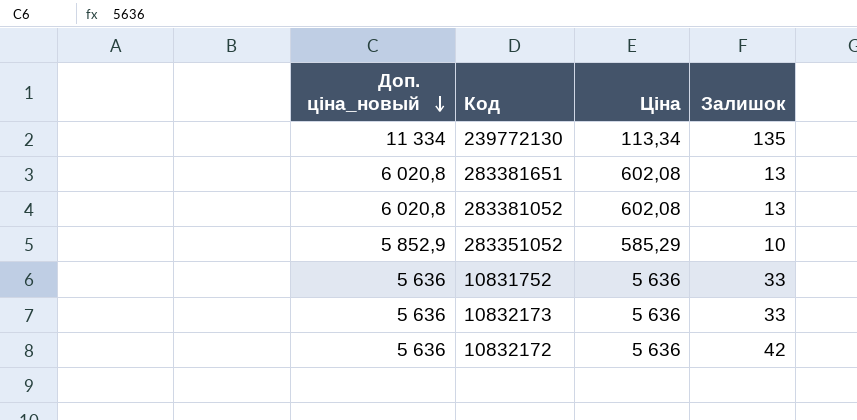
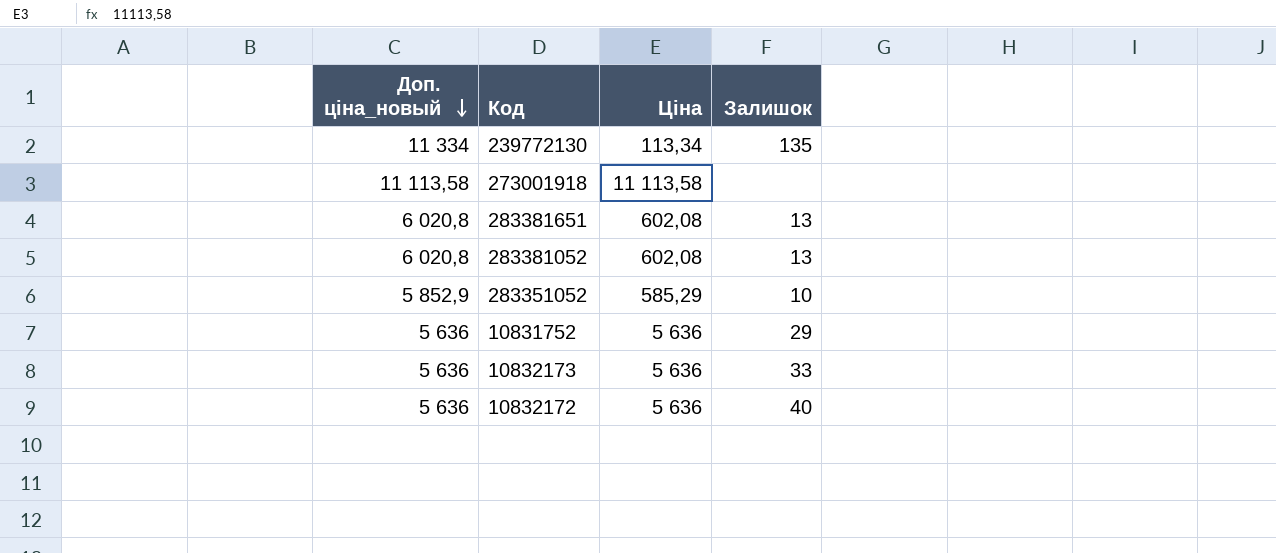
row 273001918: none -> 11 113,58 | 11 113,58 | none
10831752 | Залишок: 33 -> 29
10832172 | Залишок: 42 -> 40

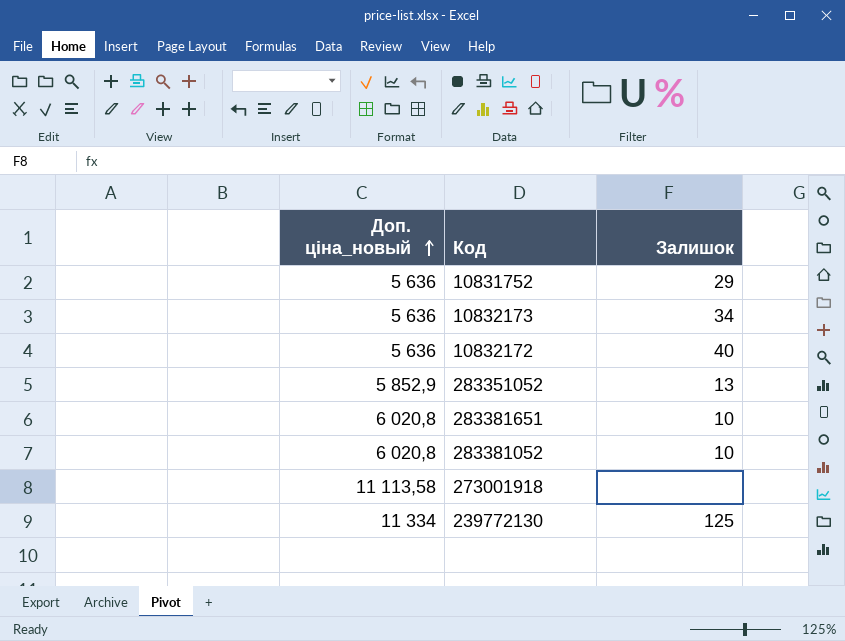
row order: Доп. ціна_новый descending -> Доп. ціна_новый ascending
column Ціна | position: 3 -> none
10832173 | Залишок: 33 -> 34
283351052 | Залишок: 10 -> 13
283381651 | Залишок: 13 -> 10
283381052 | Залишок: 13 -> 10
239772130 | Залишок: 135 -> 125

